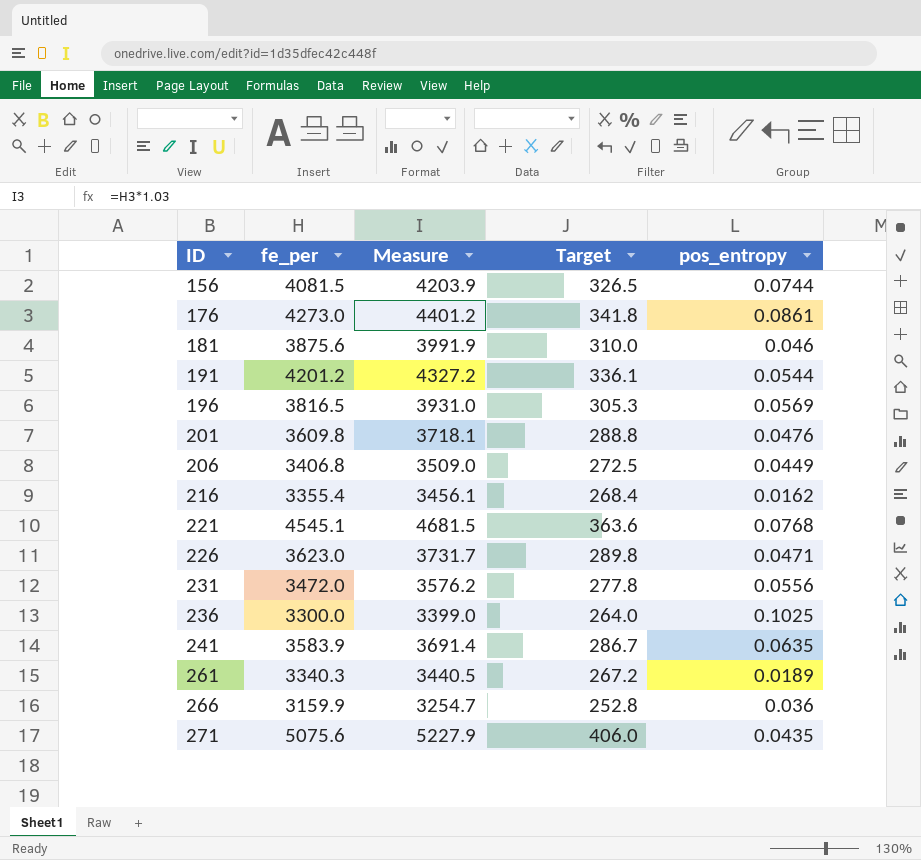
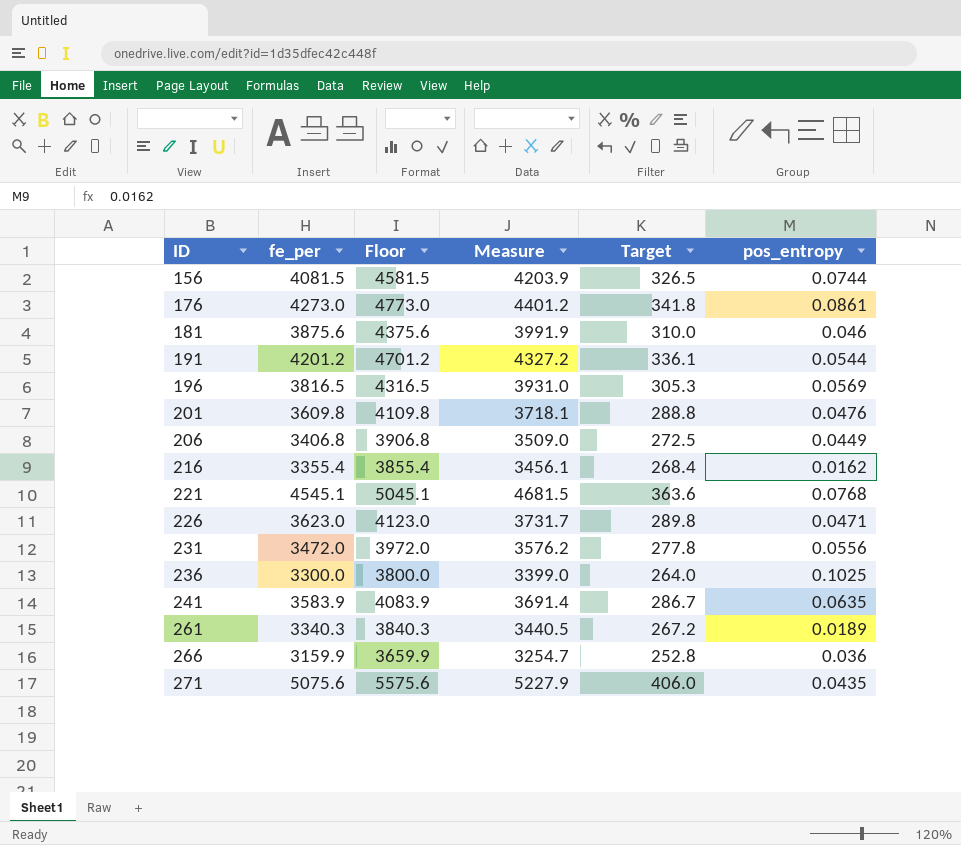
column Floor | formula: none -> [fe_per] + 500

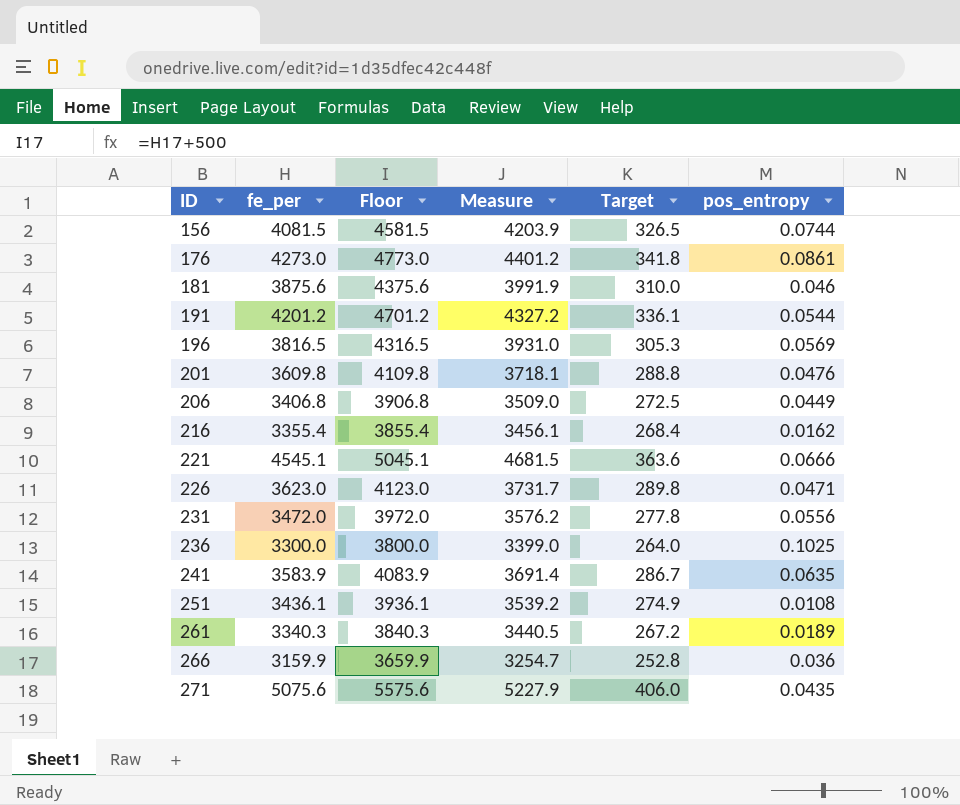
221 | pos_entropy: 0.0768 -> 0.0666
row 251: none -> 3436.1 | 3936.1 | 3539.2 | 274.9 | 0.0108

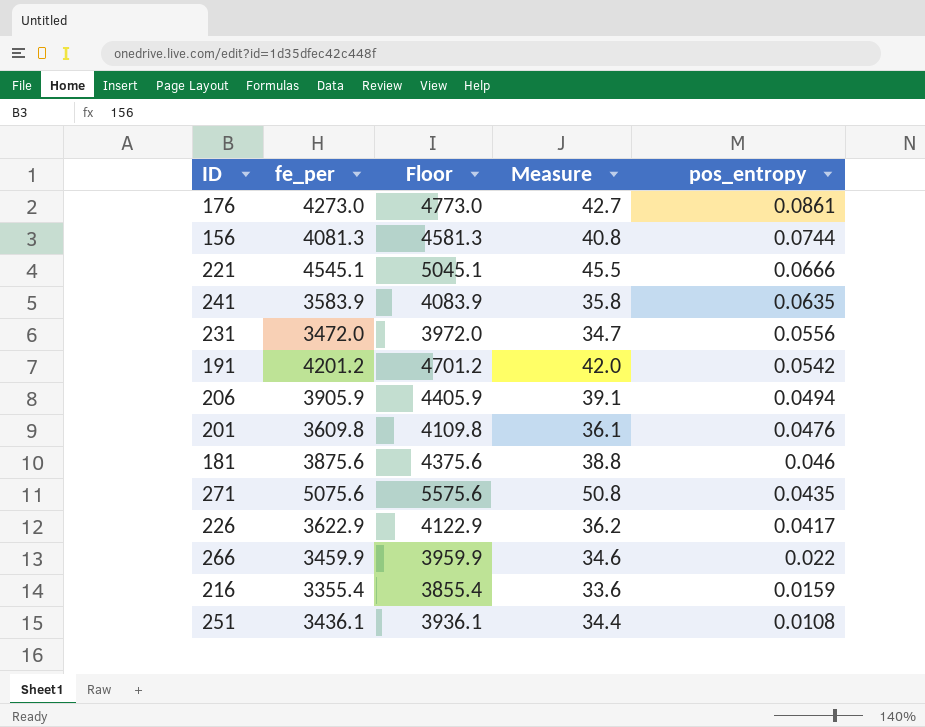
row order: ID ascending -> pos_entropy descending
column Target | formula: [fe_per] * 0.08 -> none
column Measure | formula: [fe_per] * 1.03 -> [fe_per] * 0.01
row 196: 3816.5 | 4316.5 | 3931.0 | 305.3 | 0.0569 -> none
row 236: 3300.0 | 3800.0 | 3399.0 | 264.0 | 0.1025 -> none
row 261: 3340.3 | 3840.3 | 3440.5 | 267.2 | 0.0189 -> none
156 | fe_per: 4081.5 -> 4081.3
156 | Floor: 4581.5 -> 4581.3
191 | pos_entropy: 0.0544 -> 0.0542
206 | fe_per: 3406.8 -> 3905.9
206 | Floor: 3906.8 -> 4405.9
206 | pos_entropy: 0.0449 -> 0.0494
226 | fe_per: 3623.0 -> 3622.9
226 | Floor: 4123.0 -> 4122.9
226 | pos_entropy: 0.0471 -> 0.0417
266 | fe_per: 3159.9 -> 3459.9
266 | Floor: 3659.9 -> 3959.9
266 | pos_entropy: 0.036 -> 0.022
216 | pos_entropy: 0.0162 -> 0.0159

